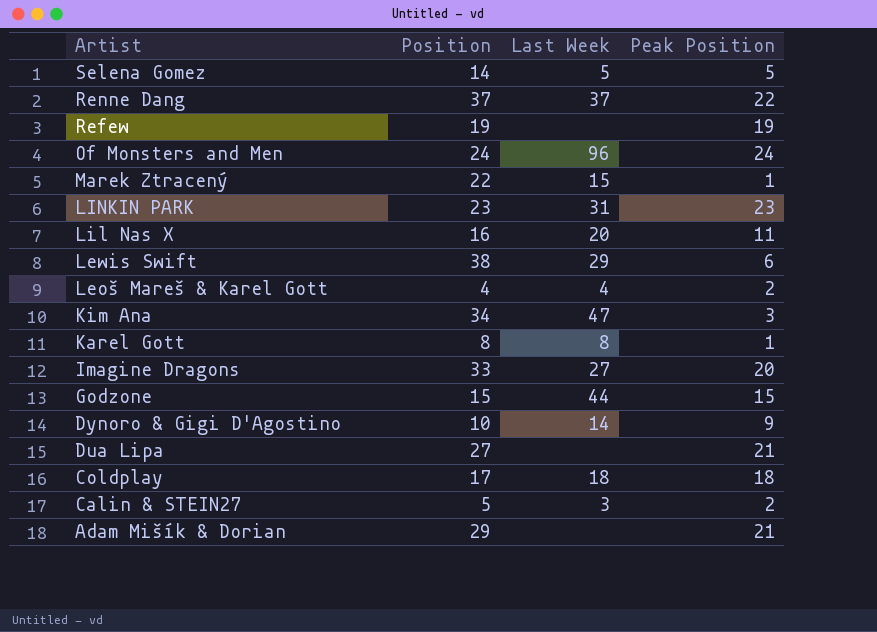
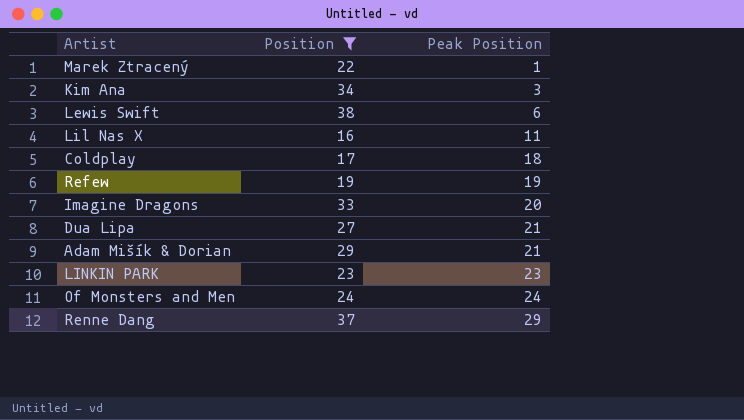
filter: none -> Position >= 16
row order: Artist descending -> Peak Position ascending
column Last Week | position: 3 -> none
Renne Dang | Peak Position: 22 -> 29

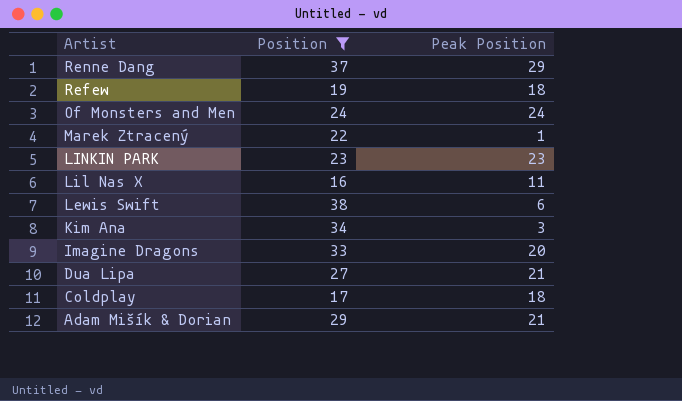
row order: Peak Position ascending -> Artist descending
Refew | Peak Position: 19 -> 18

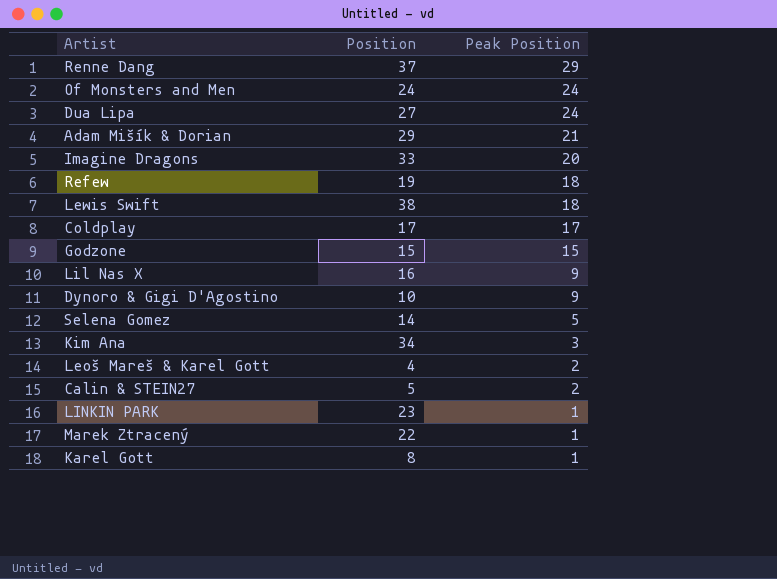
filter: Position >= 16 -> none
row order: Artist descending -> Peak Position descending
Dua Lipa | Peak Position: 21 -> 24
Lewis Swift | Peak Position: 6 -> 18
Coldplay | Peak Position: 18 -> 17
Lil Nas X | Peak Position: 11 -> 9
LINKIN PARK | Peak Position: 23 -> 1

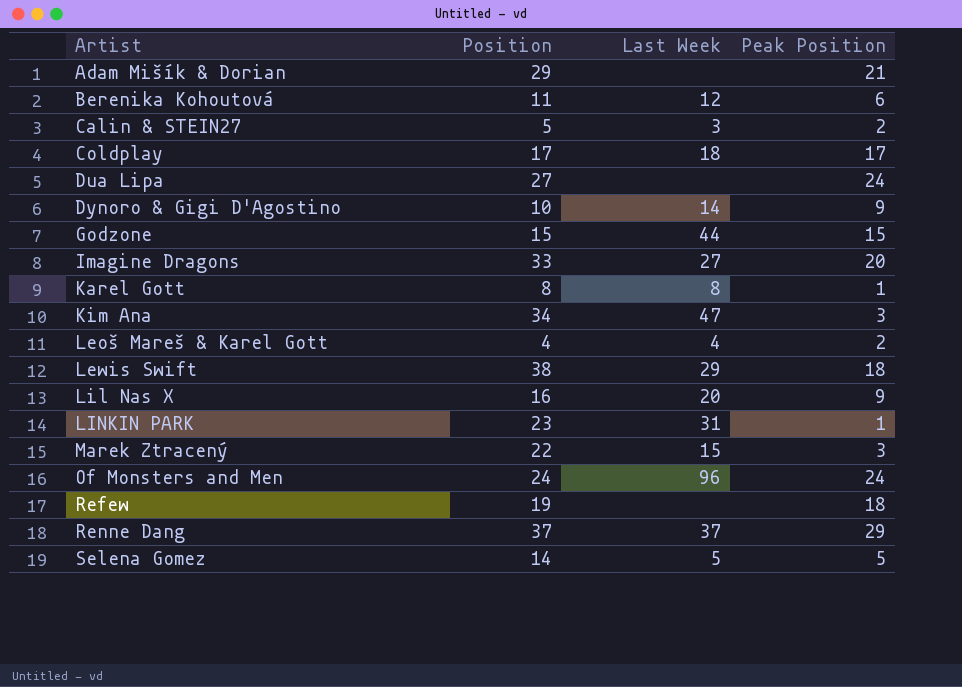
row order: Peak Position descending -> Artist ascending
column Last Week | position: none -> 3
row Berenika Kohoutová: none -> 11 | 12 | 6
Marek Ztracený | Peak Position: 1 -> 3

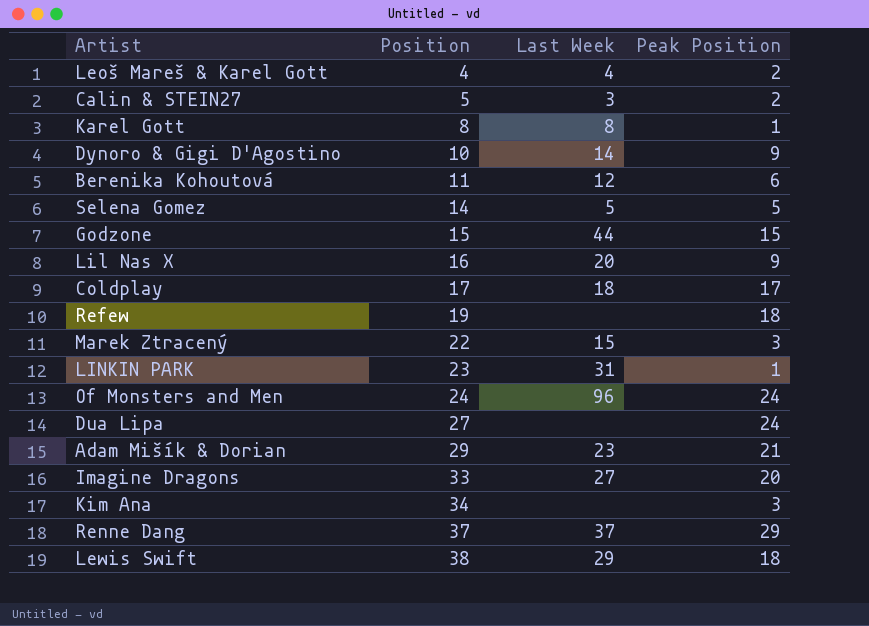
row order: Artist ascending -> Position ascending
Adam Mišík & Dorian | Last Week: none -> 23
Kim Ana | Last Week: 47 -> none

